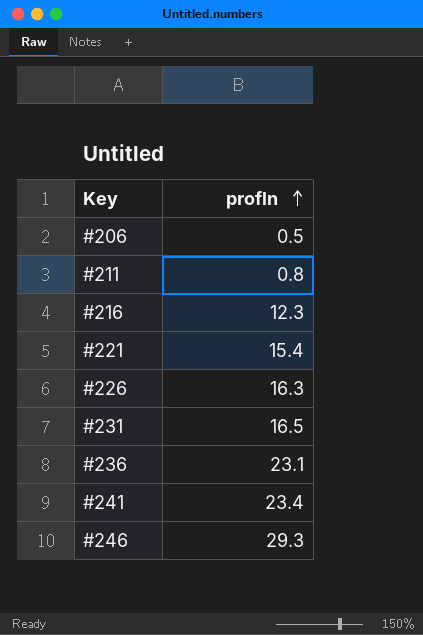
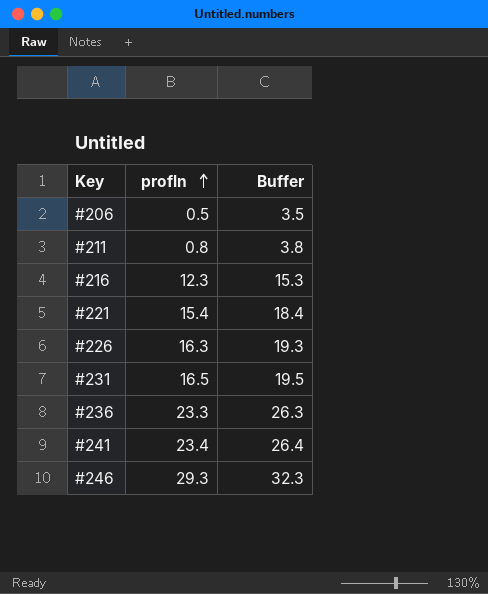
column Buffer | formula: none -> [profln] + 3
#236 | profln: 23.1 -> 23.3

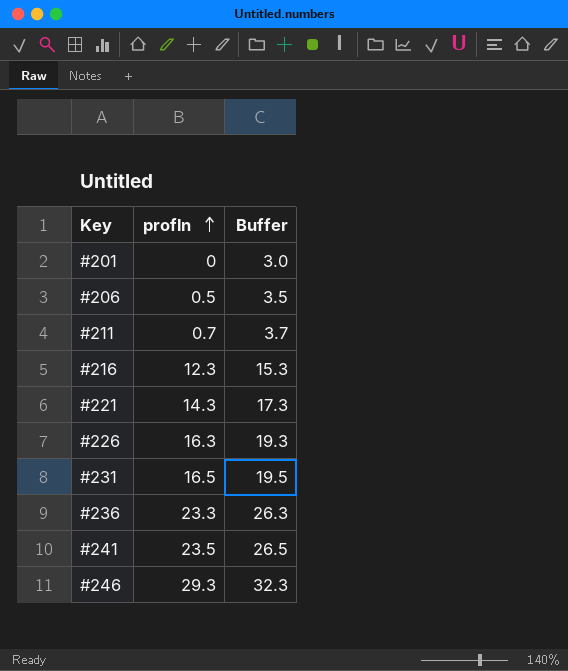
row #201: none -> 0 | 3.0
#211 | profln: 0.8 -> 0.7
#211 | Buffer: 3.8 -> 3.7
#221 | profln: 15.4 -> 14.3
#221 | Buffer: 18.4 -> 17.3
#241 | profln: 23.4 -> 23.5
#241 | Buffer: 26.4 -> 26.5

